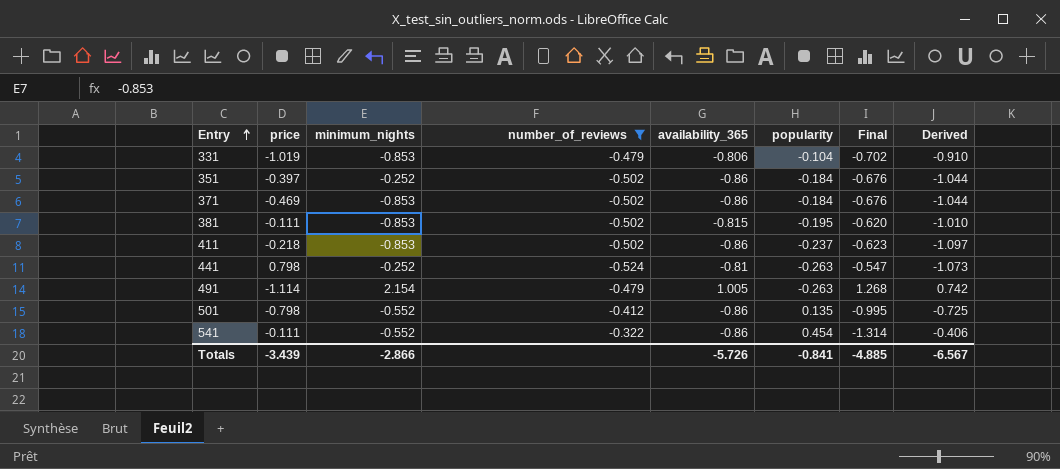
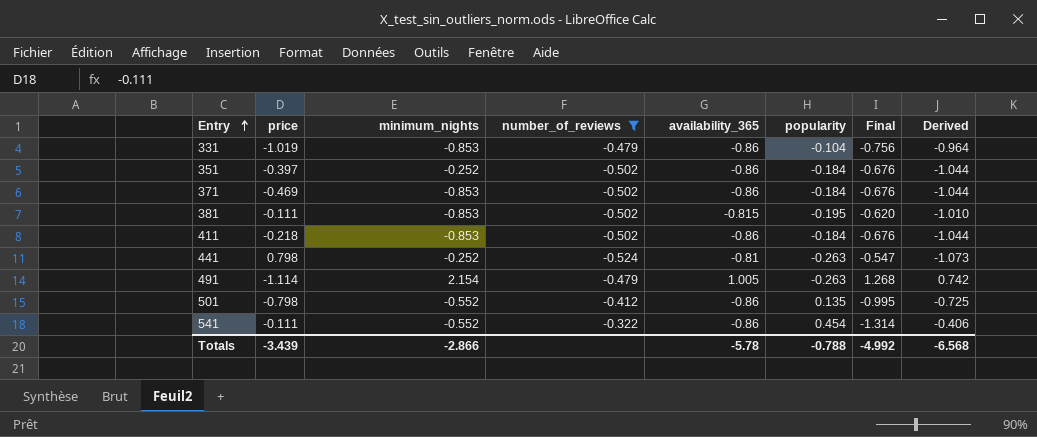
331 | availability_365: -0.806 -> -0.86
331 | Final: -0.702 -> -0.756
331 | Derived: -0.910 -> -0.964
411 | popularity: -0.237 -> -0.184
411 | Final: -0.623 -> -0.676
411 | Derived: -1.097 -> -1.044
Totals | availability_365: -5.726 -> -5.78
Totals | popularity: -0.841 -> -0.788
Totals | Final: -4.885 -> -4.992
Totals | Derived: -6.567 -> -6.568

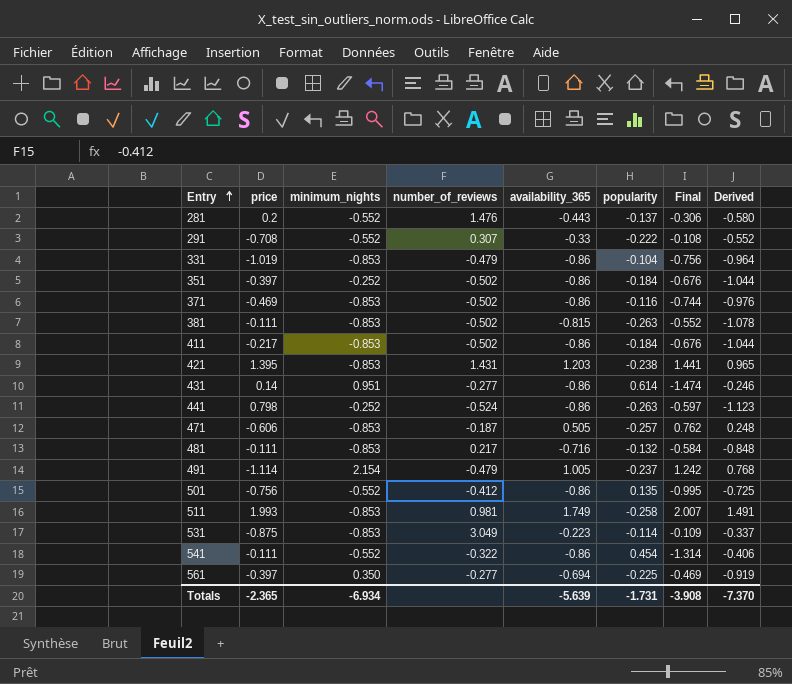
filter: number_of_reviews <= -0.322 -> none
371 | popularity: -0.184 -> -0.116
371 | Final: -0.676 -> -0.744
371 | Derived: -1.044 -> -0.976
381 | popularity: -0.195 -> -0.263
381 | Final: -0.620 -> -0.552
381 | Derived: -1.010 -> -1.078
411 | price: -0.218 -> -0.217
441 | availability_365: -0.81 -> -0.86
441 | Final: -0.547 -> -0.597
441 | Derived: -1.073 -> -1.123
491 | popularity: -0.263 -> -0.237
491 | Final: 1.268 -> 1.242
491 | Derived: 0.742 -> 0.768
501 | price: -0.798 -> -0.756
Totals | price: -3.439 -> -2.365
Totals | minimum_nights: -2.866 -> -6.934
Totals | availability_365: -5.78 -> -5.639
Totals | popularity: -0.788 -> -1.731
Totals | Final: -4.992 -> -3.908
Totals | Derived: -6.568 -> -7.370

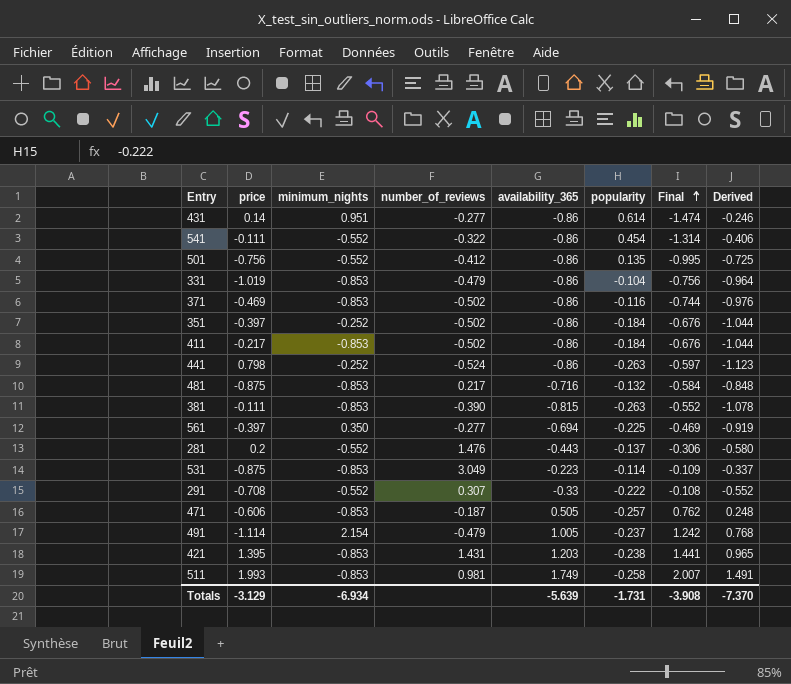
row order: Entry ascending -> Final ascending
481 | price: -0.111 -> -0.875
381 | number_of_reviews: -0.502 -> -0.390
Totals | price: -2.365 -> -3.129

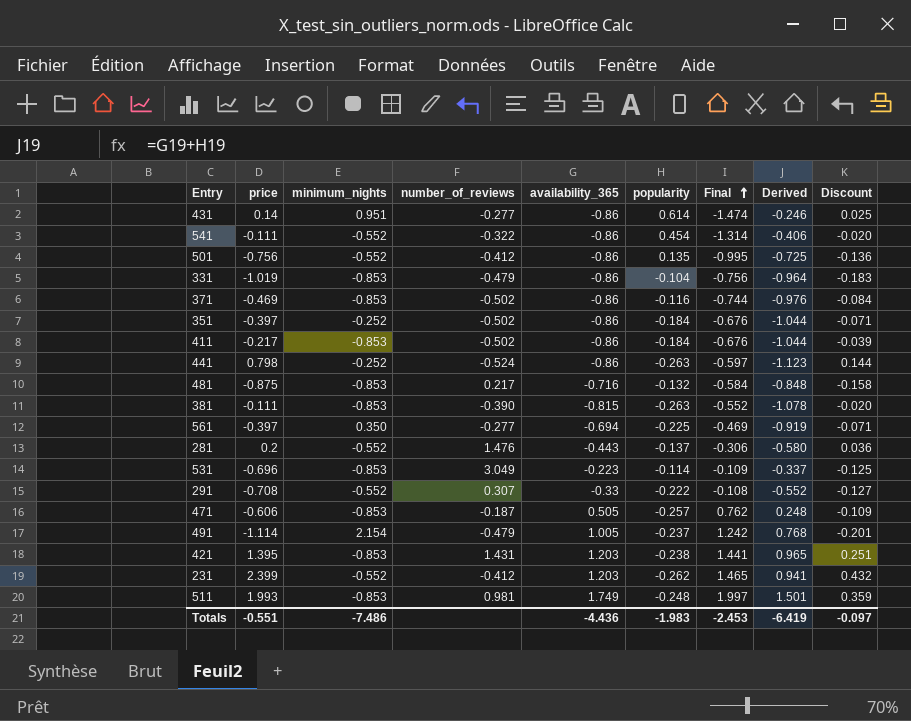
column Discount | formula: none -> [price] * 0.18
531 | price: -0.875 -> -0.696
row 231: none -> 2.399 | -0.552 | -0.412 | 1.203 | -0.262 | 1.465 | 0.941 | 0.432
511 | popularity: -0.258 -> -0.248
511 | Final: 2.007 -> 1.997
511 | Derived: 1.491 -> 1.501
Totals | price: -3.129 -> -0.551
Totals | minimum_nights: -6.934 -> -7.486
Totals | availability_365: -5.639 -> -4.436
Totals | popularity: -1.731 -> -1.983
Totals | Final: -3.908 -> -2.453
Totals | Derived: -7.370 -> -6.419

